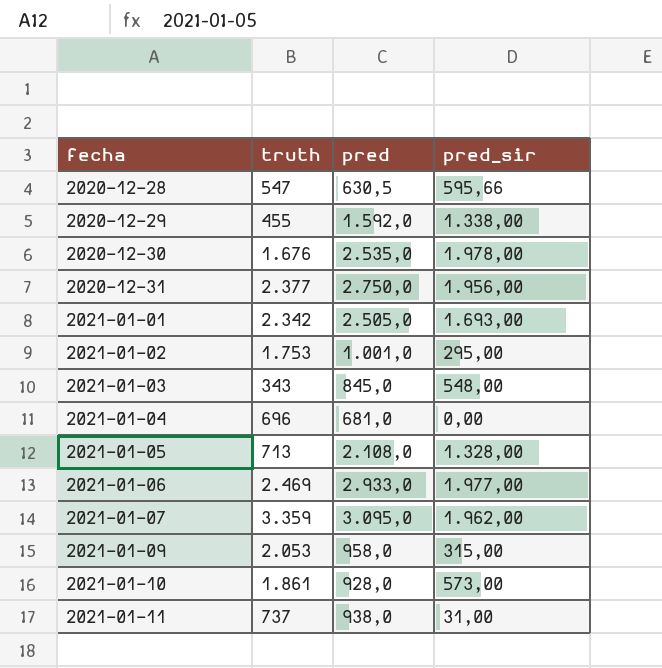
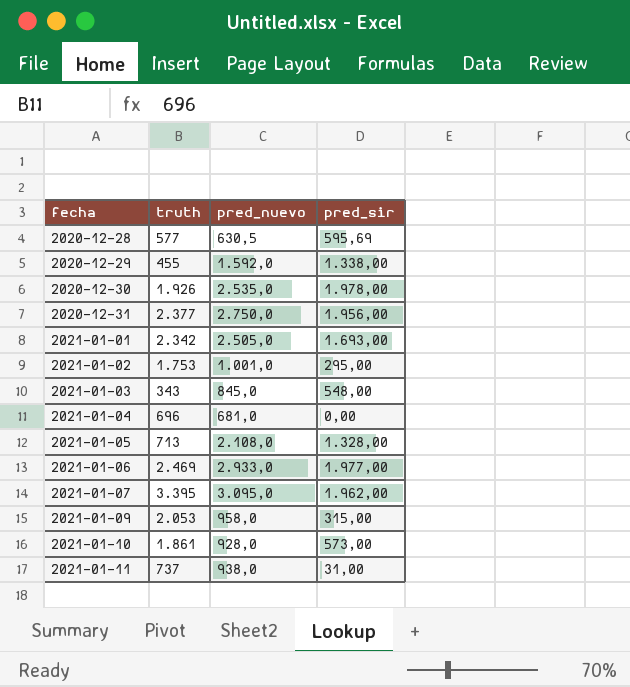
column name: pred -> pred_nuevo
2020-12-28 | truth: 547 -> 577
2020-12-28 | pred_sir: 595,66 -> 595,69
2020-12-30 | truth: 1.676 -> 1.926
2021-01-07 | truth: 3.359 -> 3.395

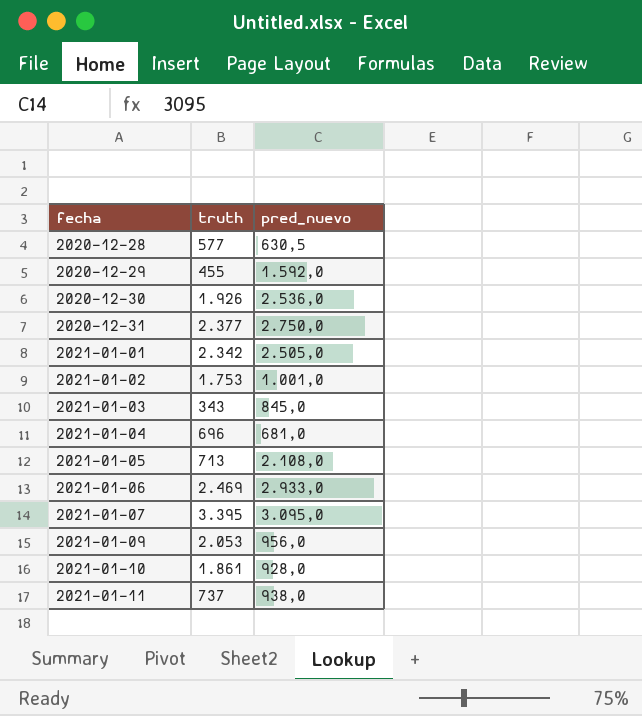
column pred_sir | position: 4 -> none
2020-12-30 | pred_nuevo: 2.535,0 -> 2.536,0
2021-01-09 | pred_nuevo: 958,0 -> 956,0

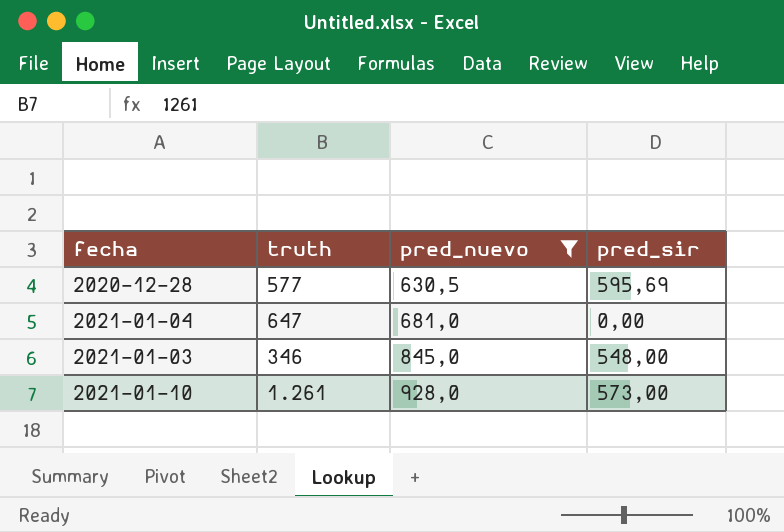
filter: none -> pred_nuevo <= 928,0
row order: fecha ascending -> pred_nuevo ascending
column pred_sir | position: none -> 4
2021-01-04 | truth: 696 -> 647
2021-01-03 | truth: 343 -> 346
2021-01-10 | truth: 1.861 -> 1.261

